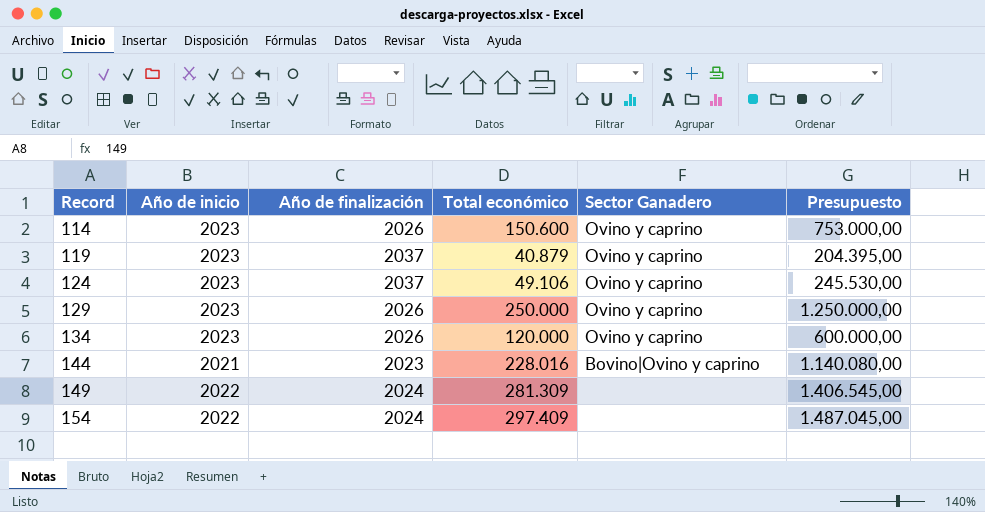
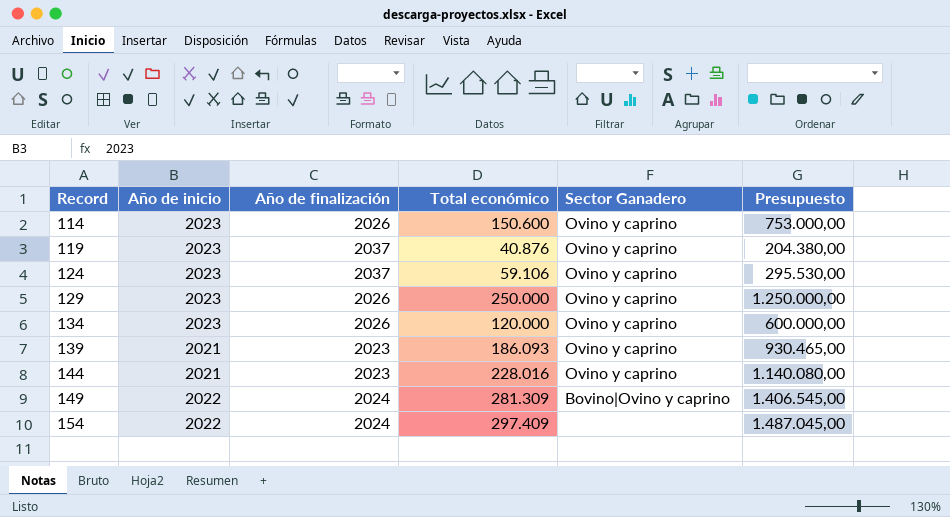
119 | Total económico: 40.879 -> 40.876
119 | Presupuesto: 204.395,00 -> 204.380,00
124 | Total económico: 49.106 -> 59.106
124 | Presupuesto: 245.530,00 -> 295.530,00
row 139: none -> 2021 | 2023 | 186.093 | Ovino y caprino | 930.465,00
144 | Sector Ganadero: Bovino|Ovino y caprino -> Ovino y caprino
149 | Sector Ganadero: none -> Bovino|Ovino y caprino

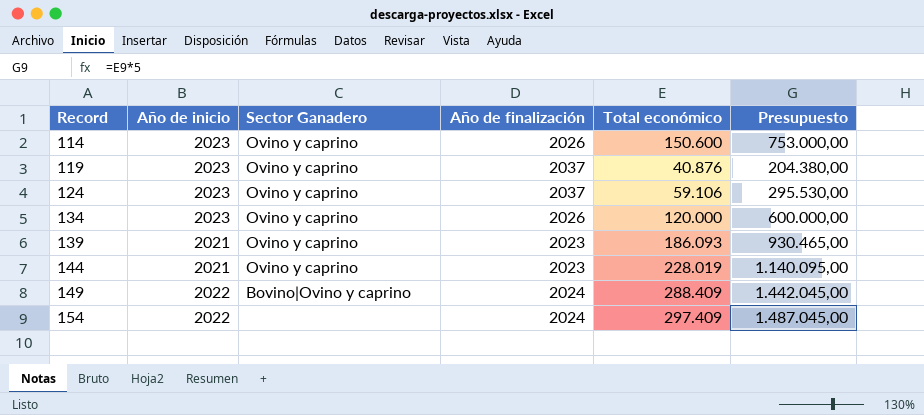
column Sector Ganadero | position: 5 -> 3
row 129: 2023 | 2026 | 250.000 | Ovino y caprino | 1.250.000,00 -> none
144 | Total económico: 228.016 -> 228.019
144 | Presupuesto: 1.140.080,00 -> 1.140.095,00
149 | Total económico: 281.309 -> 288.409
149 | Presupuesto: 1.406.545,00 -> 1.442.045,00

